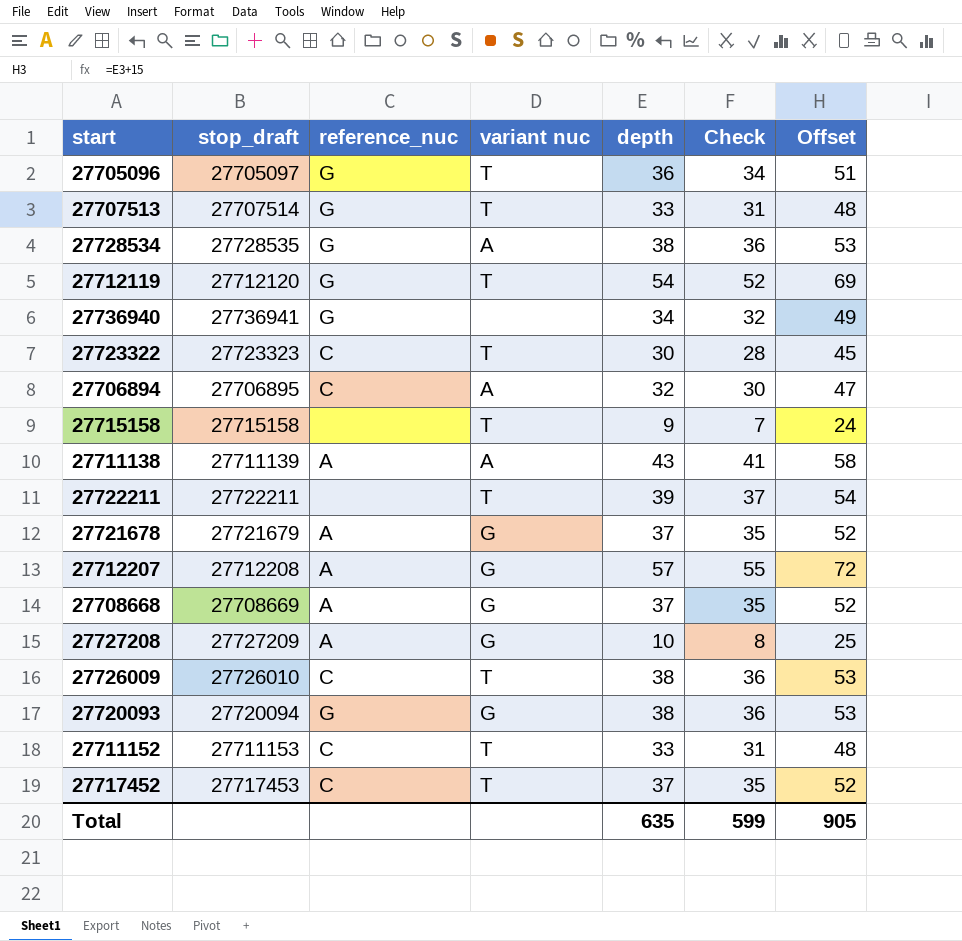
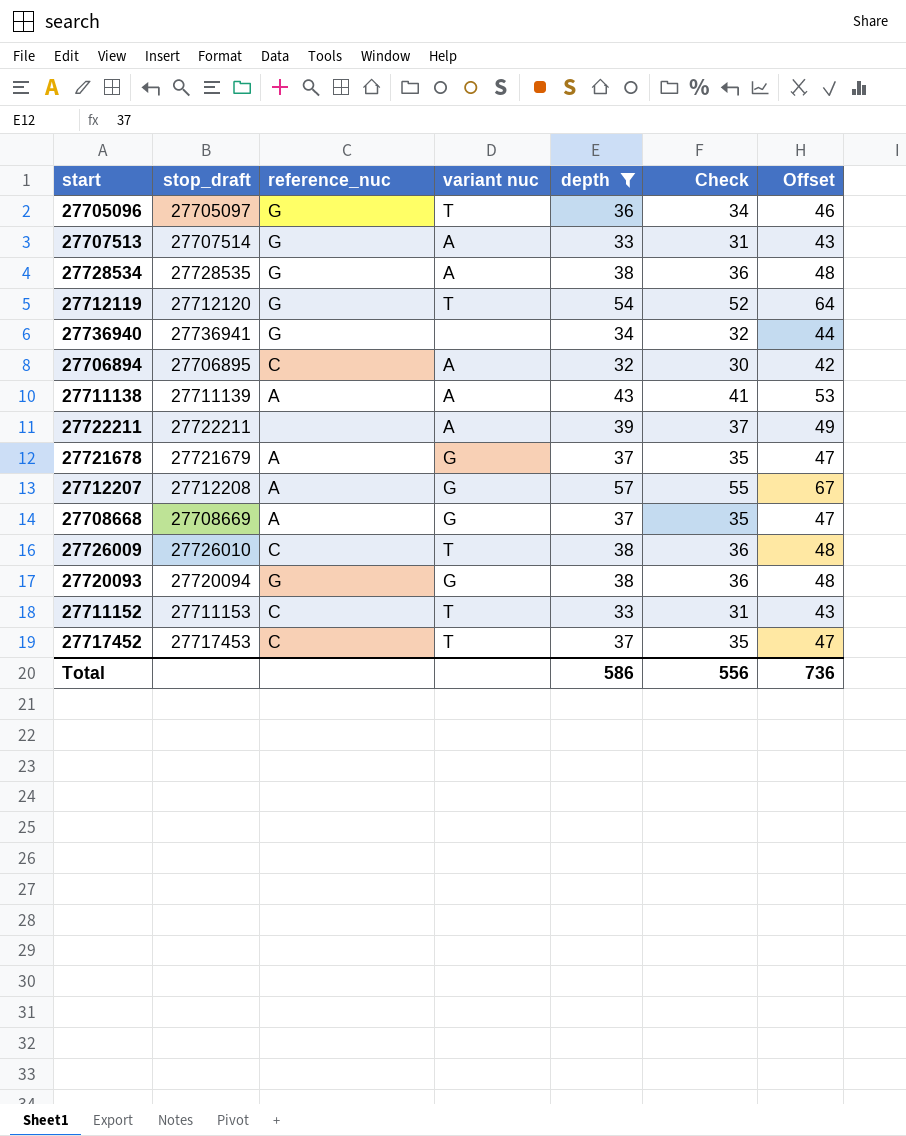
filter: none -> depth >= 32
column Offset | formula: [depth] + 15 -> [depth] + 10
27707513 | variant nuc: T -> A
27722211 | variant nuc: T -> A
Total | depth: 635 -> 586
Total | Check: 599 -> 556
Total | Offset: 905 -> 736

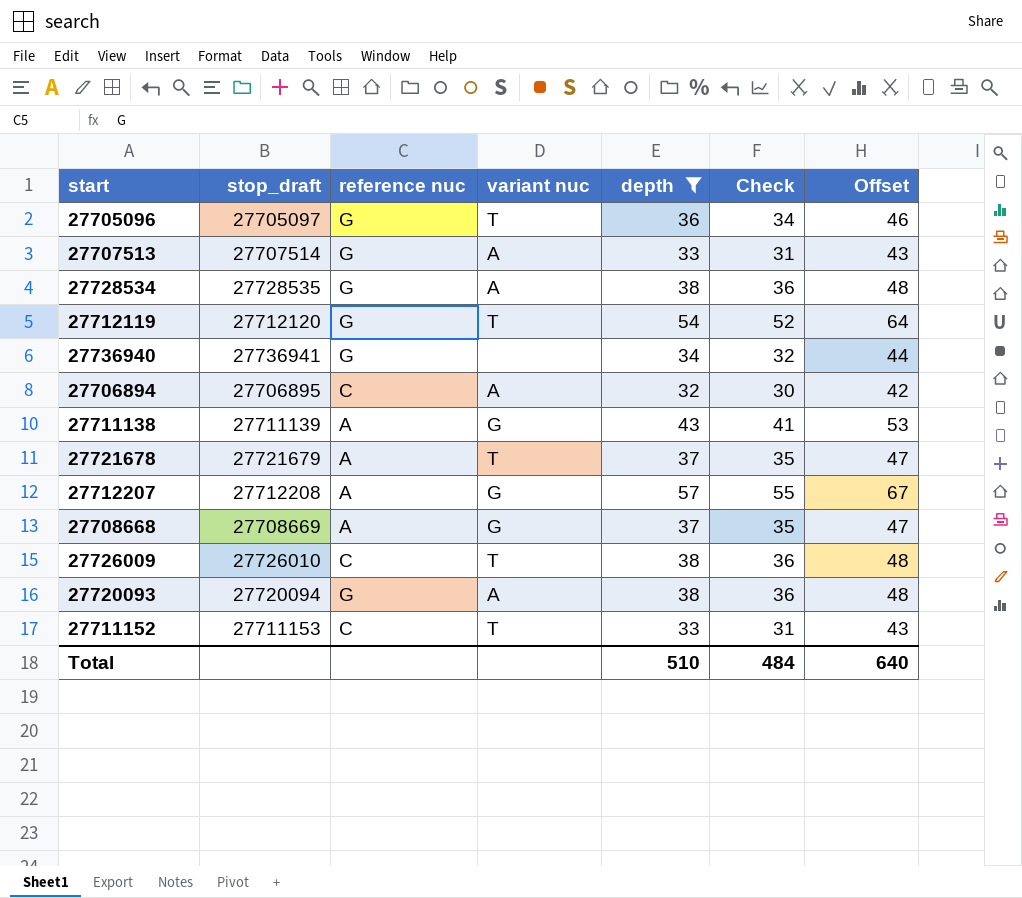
column name: reference_nuc -> reference nuc
row 27722211: 27722211 | none | A | 39 | 37 | 49 -> none
row 27717452: 27717453 | C | T | 37 | 35 | 47 -> none
27711138 | variant nuc: A -> G
27721678 | variant nuc: G -> T
27720093 | variant nuc: G -> A
Total | depth: 586 -> 510
Total | Check: 556 -> 484
Total | Offset: 736 -> 640

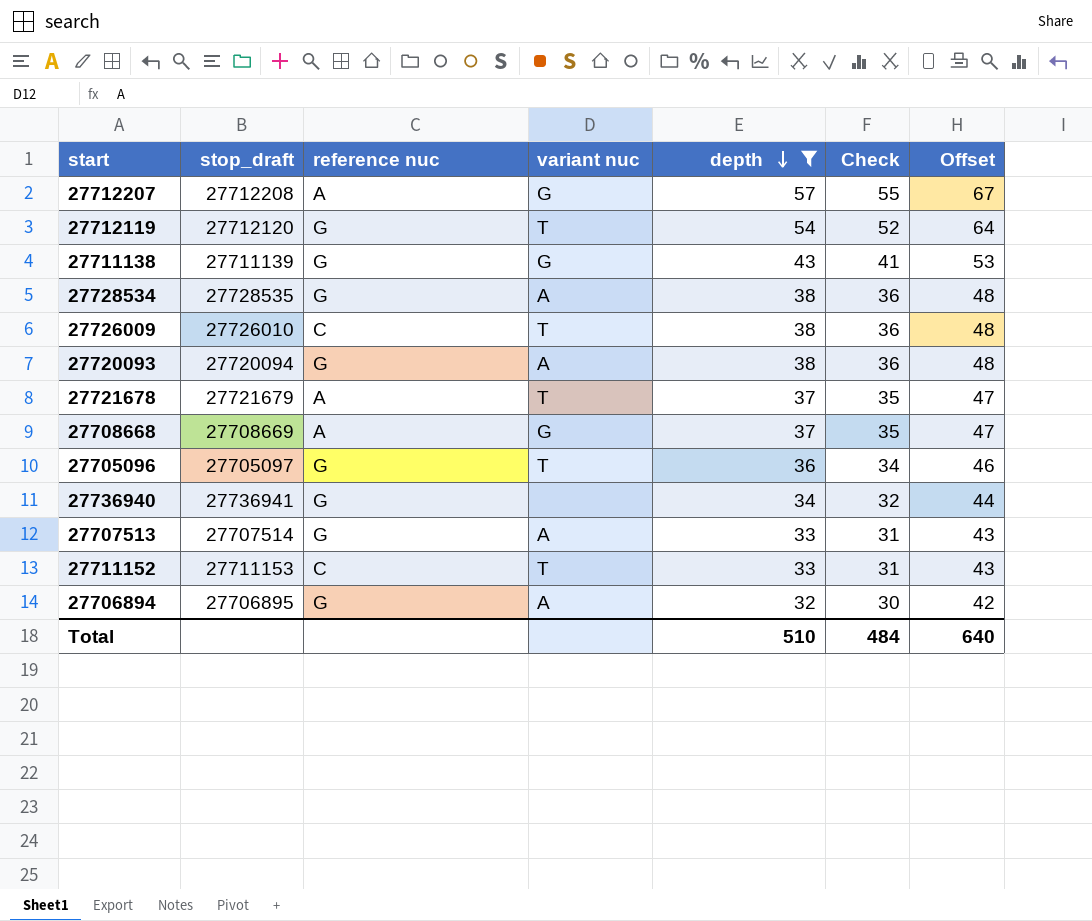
row order: none -> depth descending
27711138 | reference nuc: A -> G
27706894 | reference nuc: C -> G

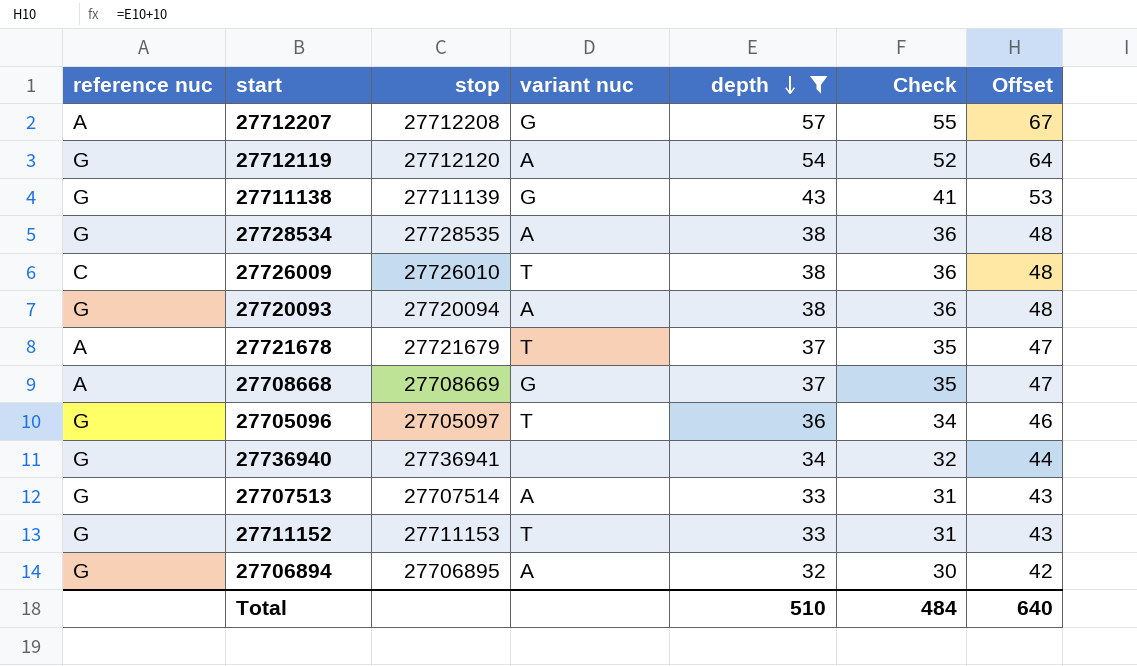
column reference nuc | position: 3 -> 1
column name: stop_draft -> stop
27712119 | variant nuc: T -> A
27711152 | reference nuc: C -> G

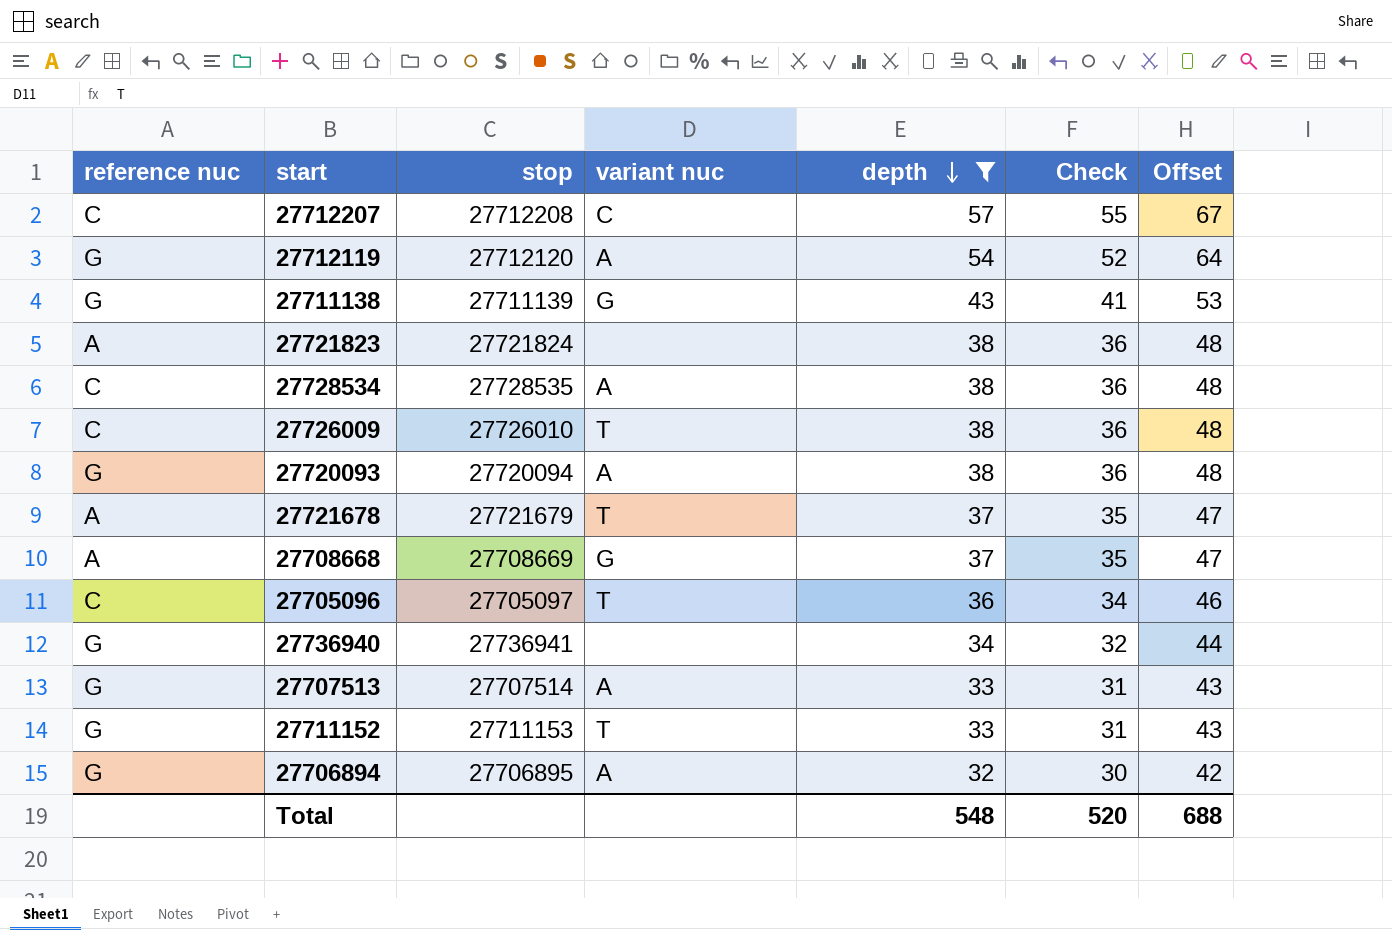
27712207 | reference nuc: A -> C
27712207 | variant nuc: G -> C
row 27721823: none -> A | 27721824 | none | 38 | 36 | 48
27728534 | reference nuc: G -> C
27705096 | reference nuc: G -> C
Total | depth: 510 -> 548
Total | Check: 484 -> 520
Total | Offset: 640 -> 688

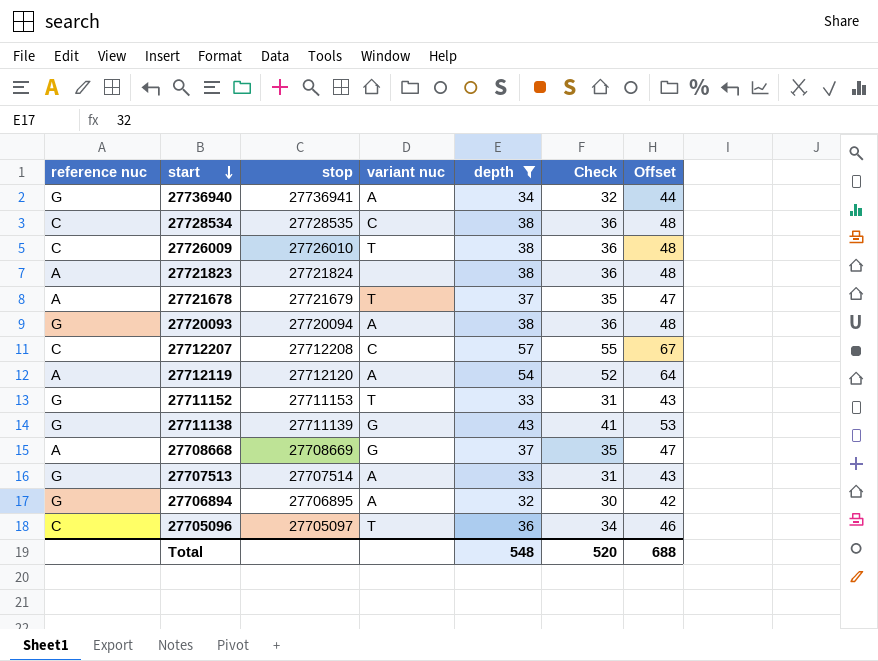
row order: depth descending -> start descending
27736940 | variant nuc: none -> A
27728534 | variant nuc: A -> C
27712119 | reference nuc: G -> A

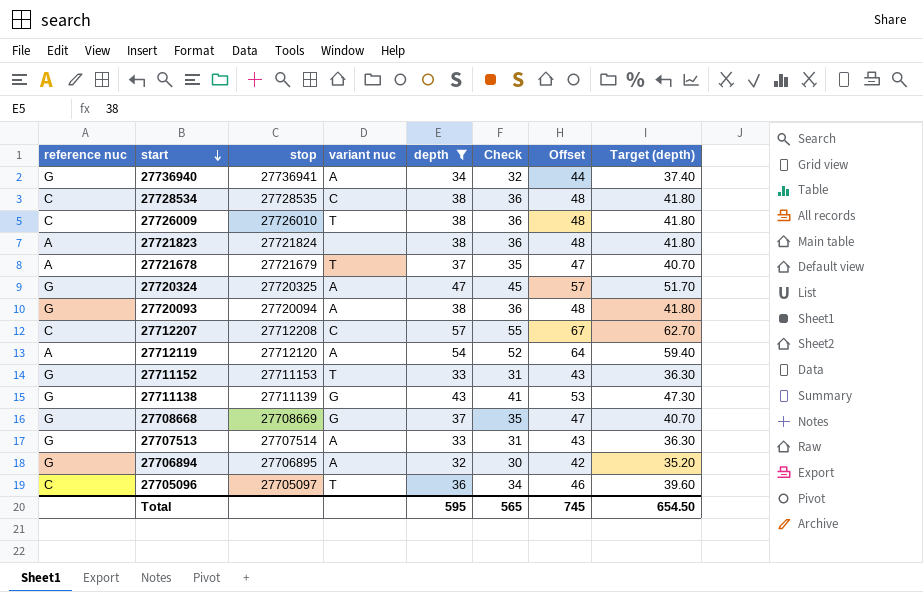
column Target (depth) | formula: none -> [depth] * 1.1
row 27720324: none -> G | 27720325 | A | 47 | 45 | 57 | 51.70
27708668 | reference nuc: A -> G
Total | depth: 548 -> 595
Total | Check: 520 -> 565
Total | Offset: 688 -> 745

